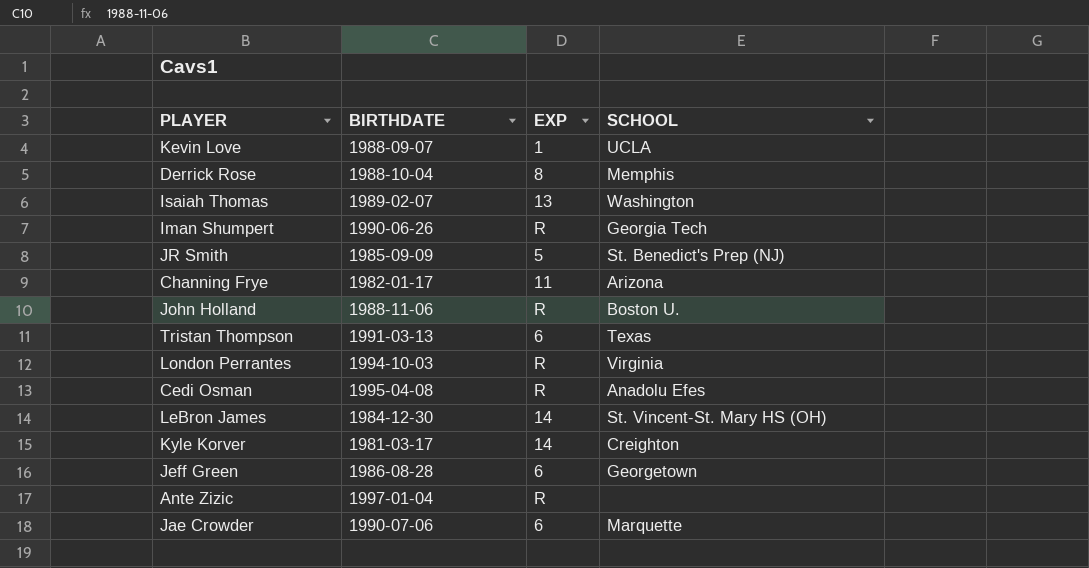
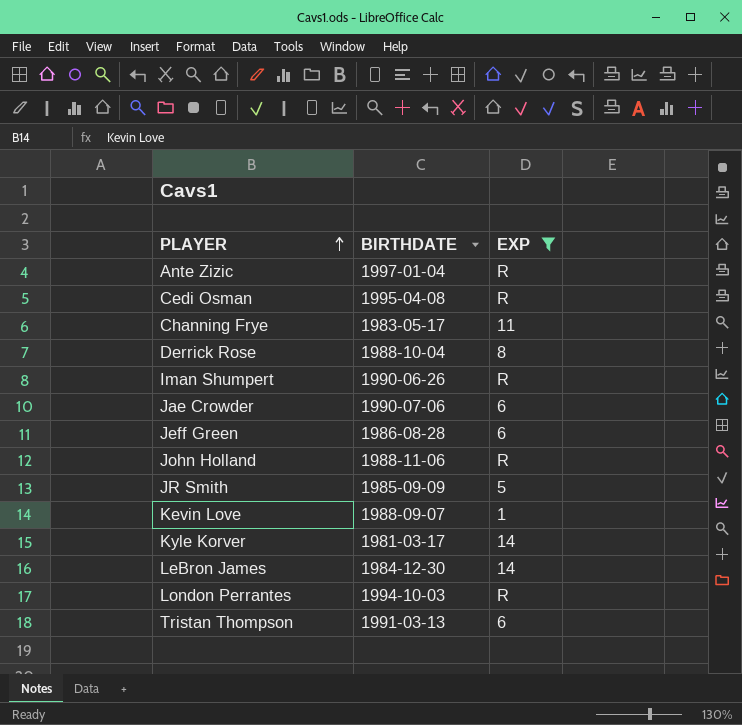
filter: none -> EXP != 13
row order: none -> PLAYER ascending
column SCHOOL | position: 4 -> none
Channing Frye | BIRTHDATE: 1982-01-17 -> 1983-05-17

